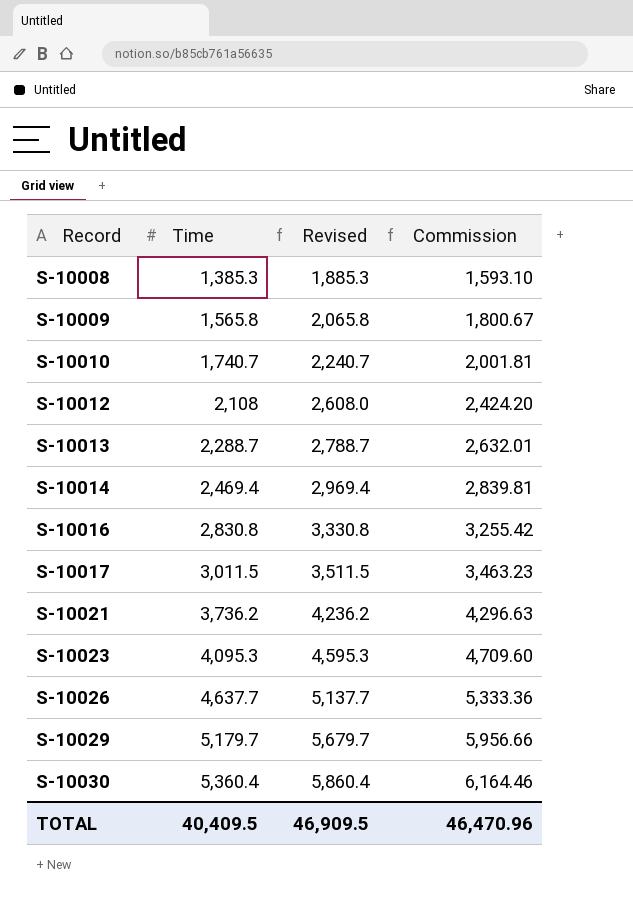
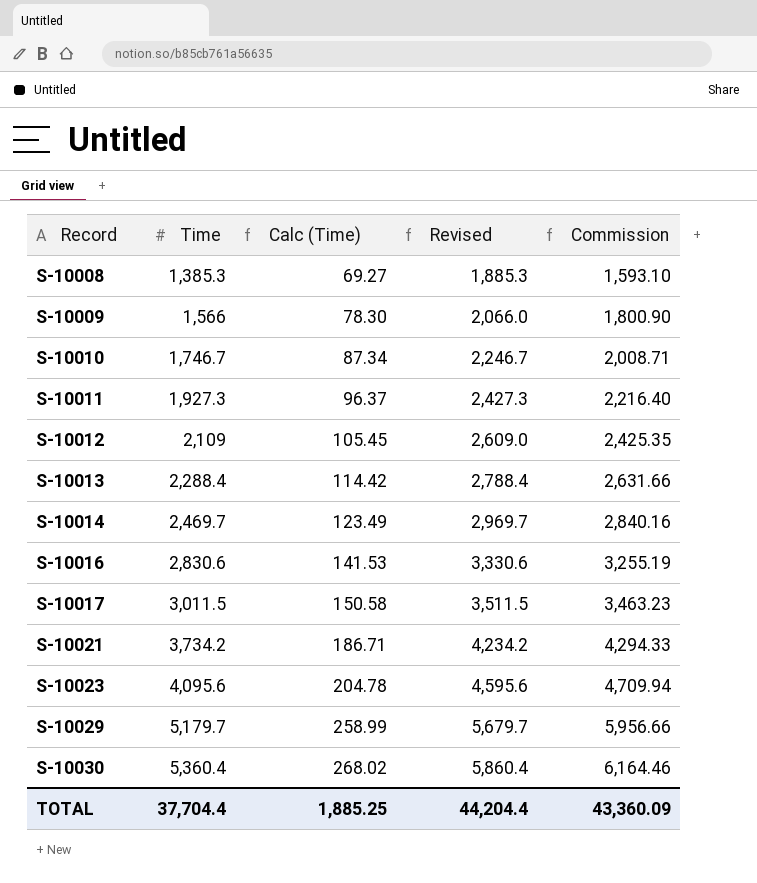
column Calc (Time) | formula: none -> [Time] * 0.05
row S-10026: 4,637.7 | 5,137.7 | 5,333.36 -> none
S-10009 | Time: 1,565.8 -> 1,566
S-10009 | Revised: 2,065.8 -> 2,066.0
S-10009 | Commission: 1,800.67 -> 1,800.90
S-10010 | Time: 1,740.7 -> 1,746.7
S-10010 | Revised: 2,240.7 -> 2,246.7
S-10010 | Commission: 2,001.81 -> 2,008.71
row S-10011: none -> 1,927.3 | 96.37 | 2,427.3 | 2,216.40
S-10012 | Time: 2,108 -> 2,109
S-10012 | Revised: 2,608.0 -> 2,609.0
S-10012 | Commission: 2,424.20 -> 2,425.35
S-10013 | Time: 2,288.7 -> 2,288.4
S-10013 | Revised: 2,788.7 -> 2,788.4
S-10013 | Commission: 2,632.01 -> 2,631.66
S-10014 | Time: 2,469.4 -> 2,469.7
S-10014 | Revised: 2,969.4 -> 2,969.7
S-10014 | Commission: 2,839.81 -> 2,840.16
S-10016 | Time: 2,830.8 -> 2,830.6
S-10016 | Revised: 3,330.8 -> 3,330.6
S-10016 | Commission: 3,255.42 -> 3,255.19
S-10021 | Time: 3,736.2 -> 3,734.2
S-10021 | Revised: 4,236.2 -> 4,234.2
S-10021 | Commission: 4,296.63 -> 4,294.33
S-10023 | Time: 4,095.3 -> 4,095.6
S-10023 | Revised: 4,595.3 -> 4,595.6
S-10023 | Commission: 4,709.60 -> 4,709.94
TOTAL | Time: 40,409.5 -> 37,704.4
TOTAL | Revised: 46,909.5 -> 44,204.4
TOTAL | Commission: 46,470.96 -> 43,360.09

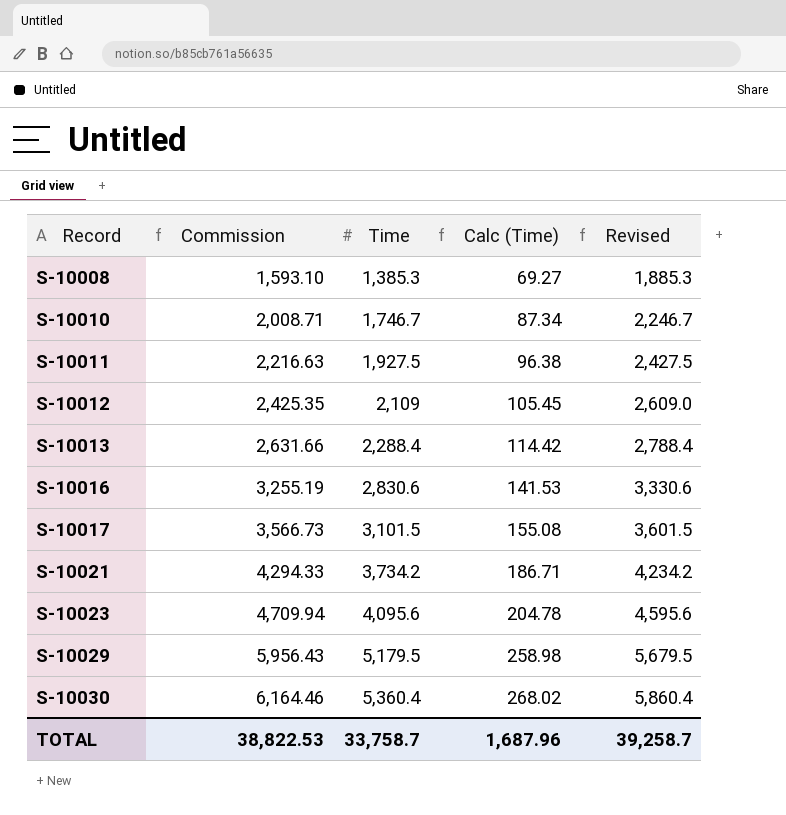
column Commission | position: 5 -> 2
row S-10009: 1,566 | 78.30 | 2,066.0 | 1,800.90 -> none
row S-10014: 2,469.7 | 123.49 | 2,969.7 | 2,840.16 -> none
S-10011 | Commission: 2,216.40 -> 2,216.63
S-10011 | Time: 1,927.3 -> 1,927.5
S-10011 | Calc (Time): 96.37 -> 96.38
S-10011 | Revised: 2,427.3 -> 2,427.5
S-10017 | Commission: 3,463.23 -> 3,566.73
S-10017 | Time: 3,011.5 -> 3,101.5
S-10017 | Calc (Time): 150.58 -> 155.08
S-10017 | Revised: 3,511.5 -> 3,601.5
S-10029 | Commission: 5,956.66 -> 5,956.43
S-10029 | Time: 5,179.7 -> 5,179.5
S-10029 | Calc (Time): 258.99 -> 258.98
S-10029 | Revised: 5,679.7 -> 5,679.5
TOTAL | Commission: 43,360.09 -> 38,822.53
TOTAL | Time: 37,704.4 -> 33,758.7
TOTAL | Calc (Time): 1,885.25 -> 1,687.96
TOTAL | Revised: 44,204.4 -> 39,258.7

